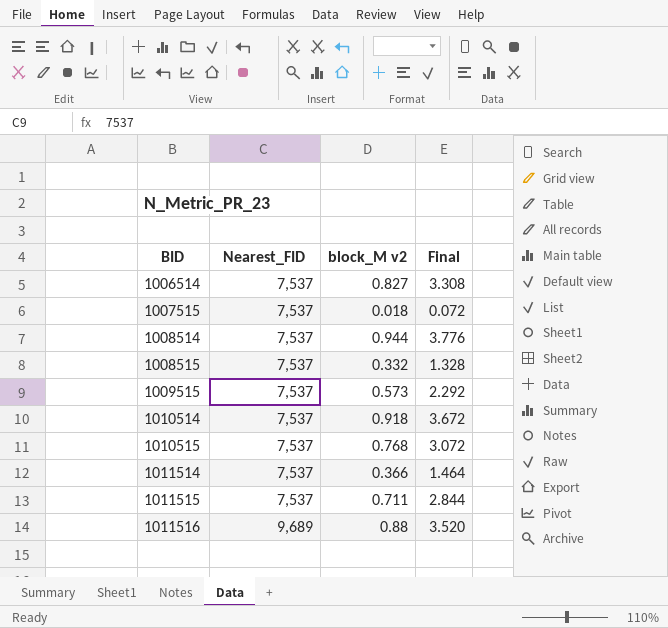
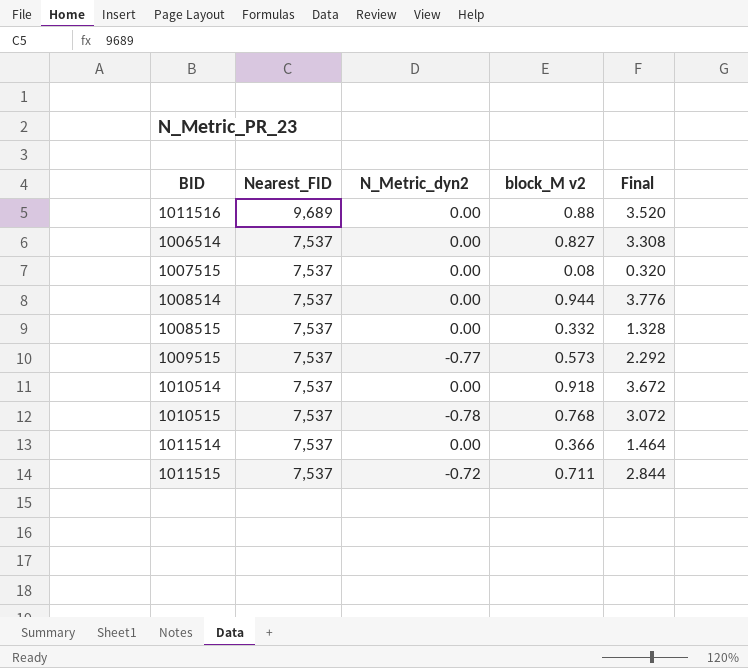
row order: BID ascending -> Nearest_FID descending
column N_Metric_dyn2 | position: none -> 3
1007515 | block_M v2: 0.018 -> 0.08
1007515 | Final: 0.072 -> 0.320

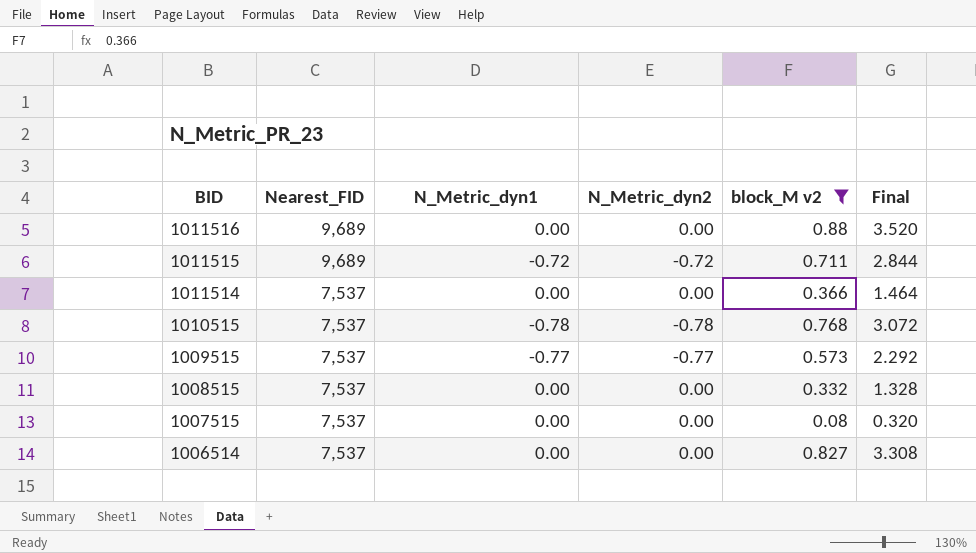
filter: none -> block_M v2 <= 0.88
row order: Nearest_FID descending -> BID descending
column N_Metric_dyn1 | position: none -> 3
1011515 | Nearest_FID: 7,537 -> 9,689

